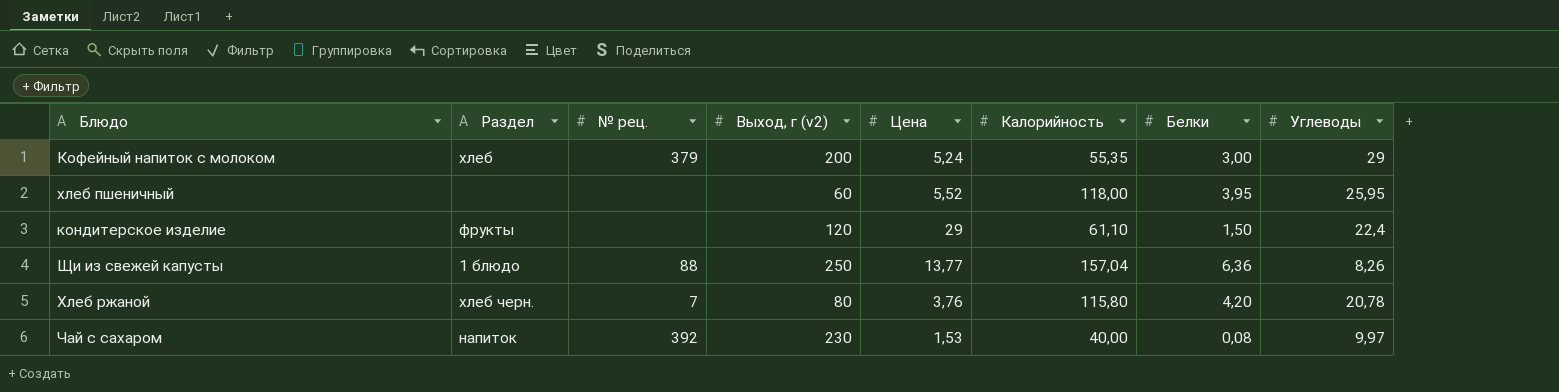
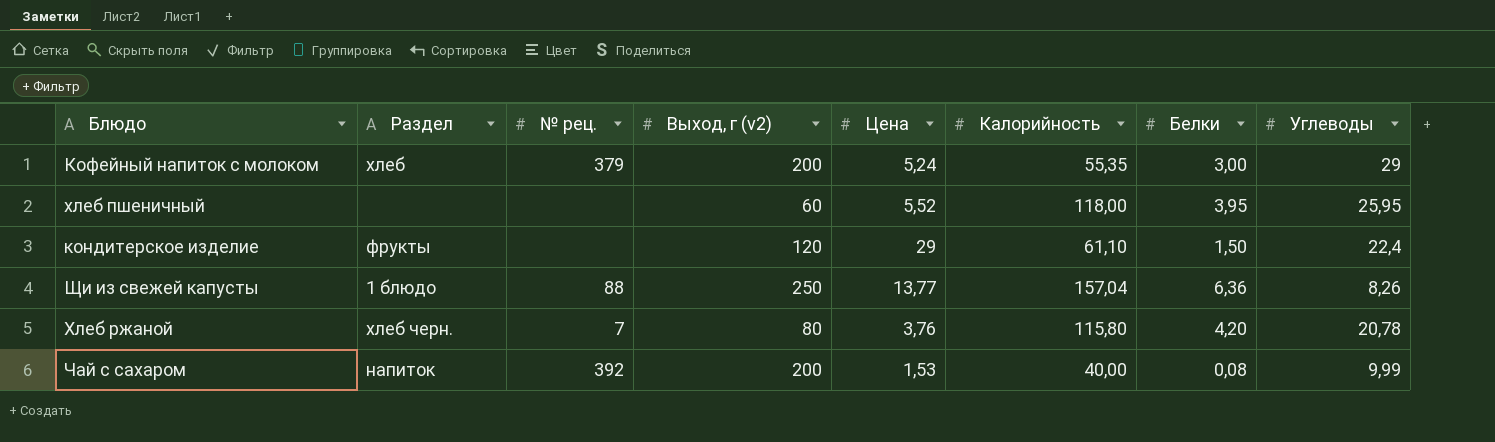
Чай с сахаром | Выход, г (v2): 230 -> 200
Чай с сахаром | Углеводы: 9,97 -> 9,99

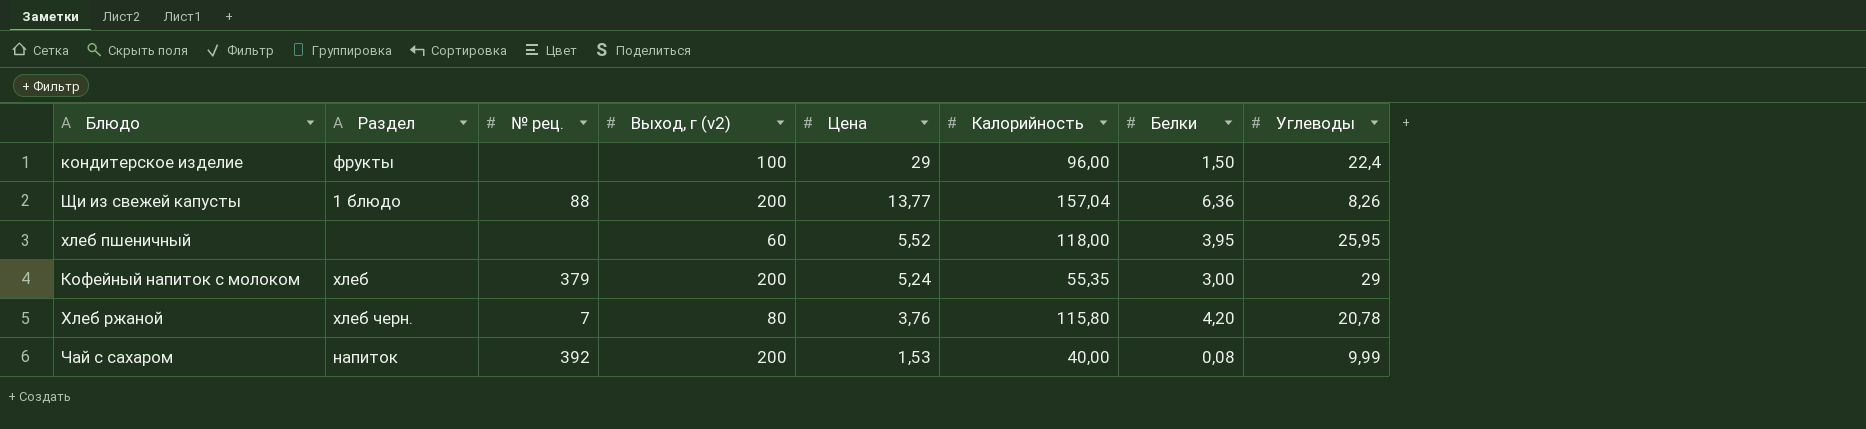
row order: none -> Цена descending
кондитерское изделие | Выход, г (v2): 120 -> 100
кондитерское изделие | Калорийность: 61,10 -> 96,00
Щи из свежей капусты | Выход, г (v2): 250 -> 200

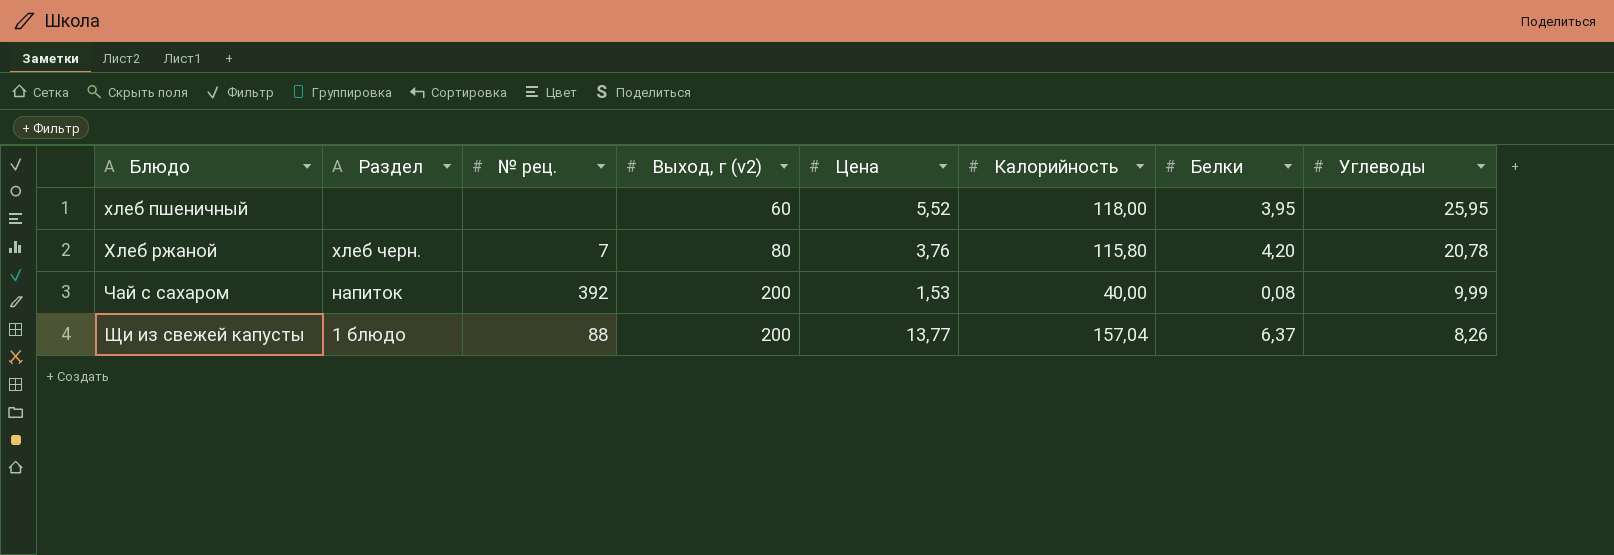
row order: Цена descending -> Блюдо ascending
row кондитерское изделие: фрукты | none | 100 | 29 | 96,00 | 1,50 | 22,4 -> none
row Кофейный напиток с молоком: хлеб | 379 | 200 | 5,24 | 55,35 | 3,00 | 29 -> none
Щи из свежей капусты | Белки: 6,36 -> 6,37

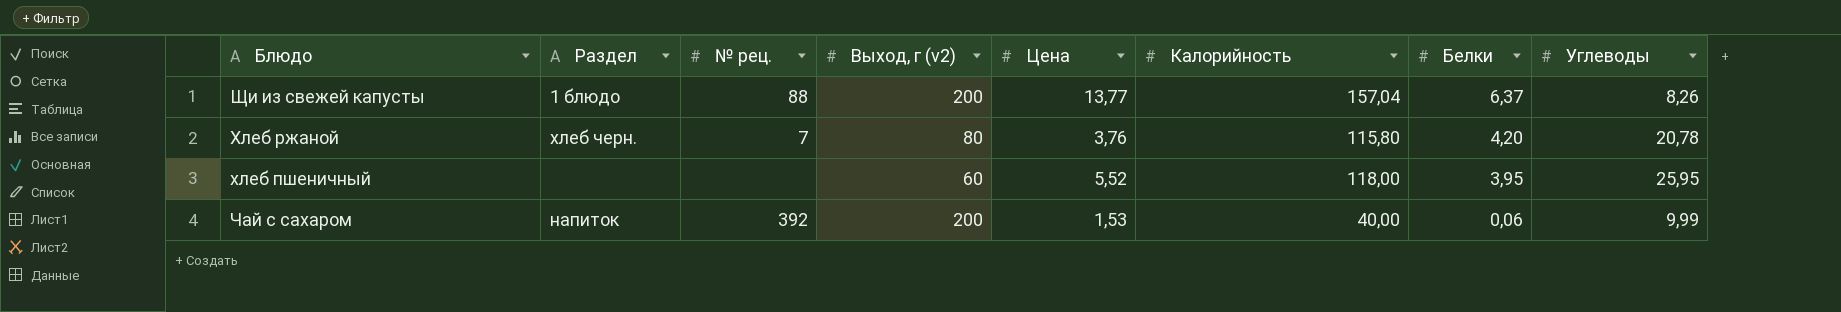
row order: Блюдо ascending -> Белки descending
Чай с сахаром | Белки: 0,08 -> 0,06

